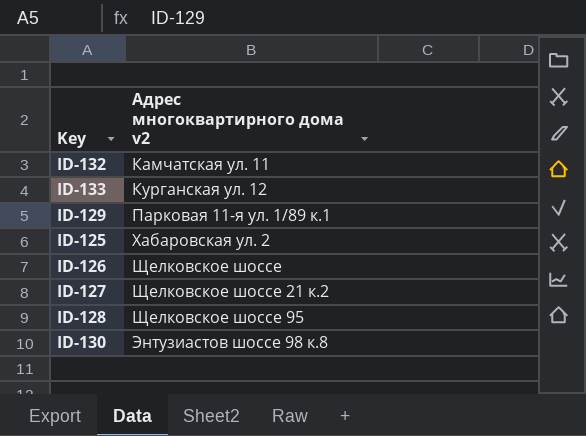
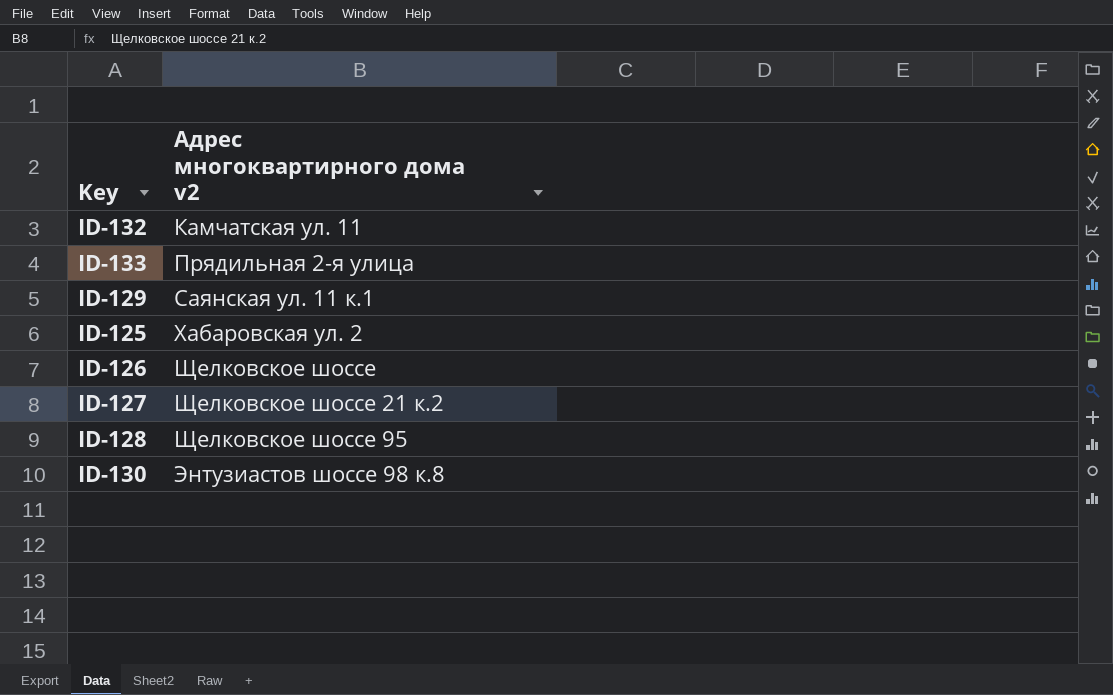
ID-133 | Адрес многоквартирного дома v2: Курганская ул. 12 -> Прядильная 2-я улица
ID-129 | Адрес многоквартирного дома v2: Парковая 11-я ул. 1/89 к.1 -> Саянская ул. 11 к.1

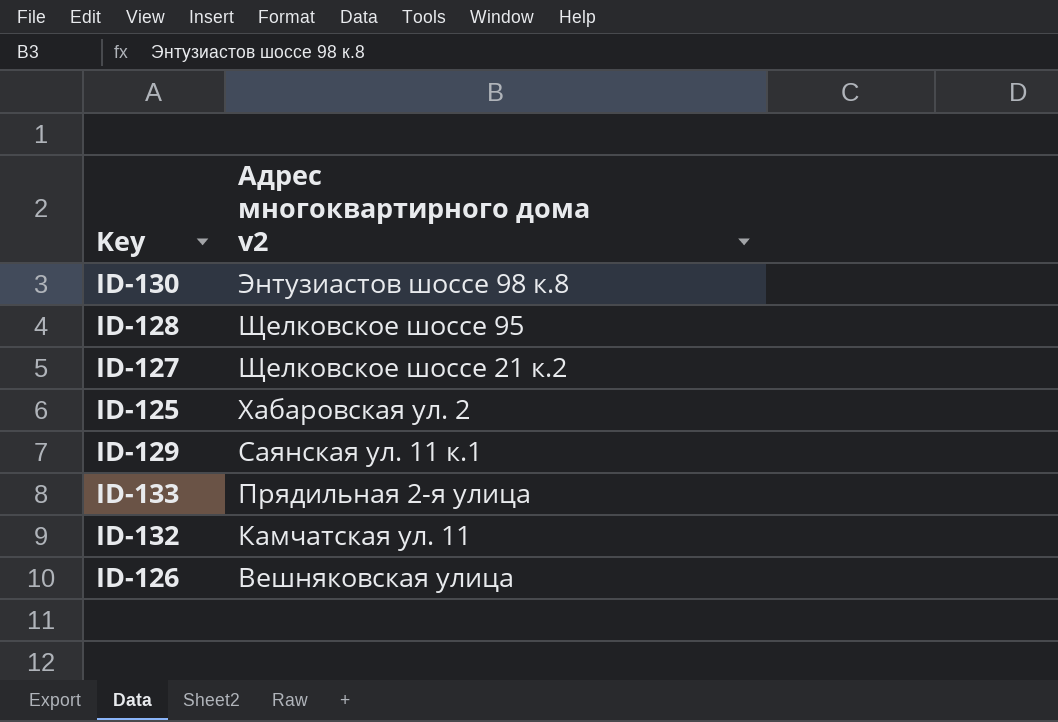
row order: Адрес многоквартирного дома v2 ascending -> Адрес многоквартирного дома v2 descending
ID-126 | Адрес многоквартирного дома v2: Щелковское шоссе -> Вешняковская улица

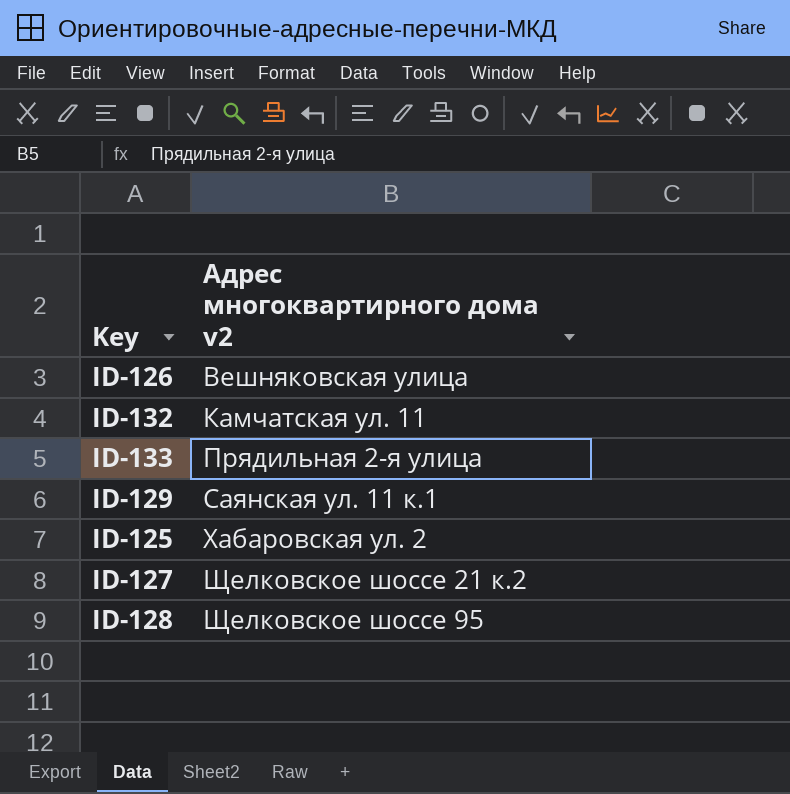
row order: Адрес многоквартирного дома v2 descending -> Адрес многоквартирного дома v2 ascending
row ID-130: Энтузиастов шоссе 98 к.8 -> none

